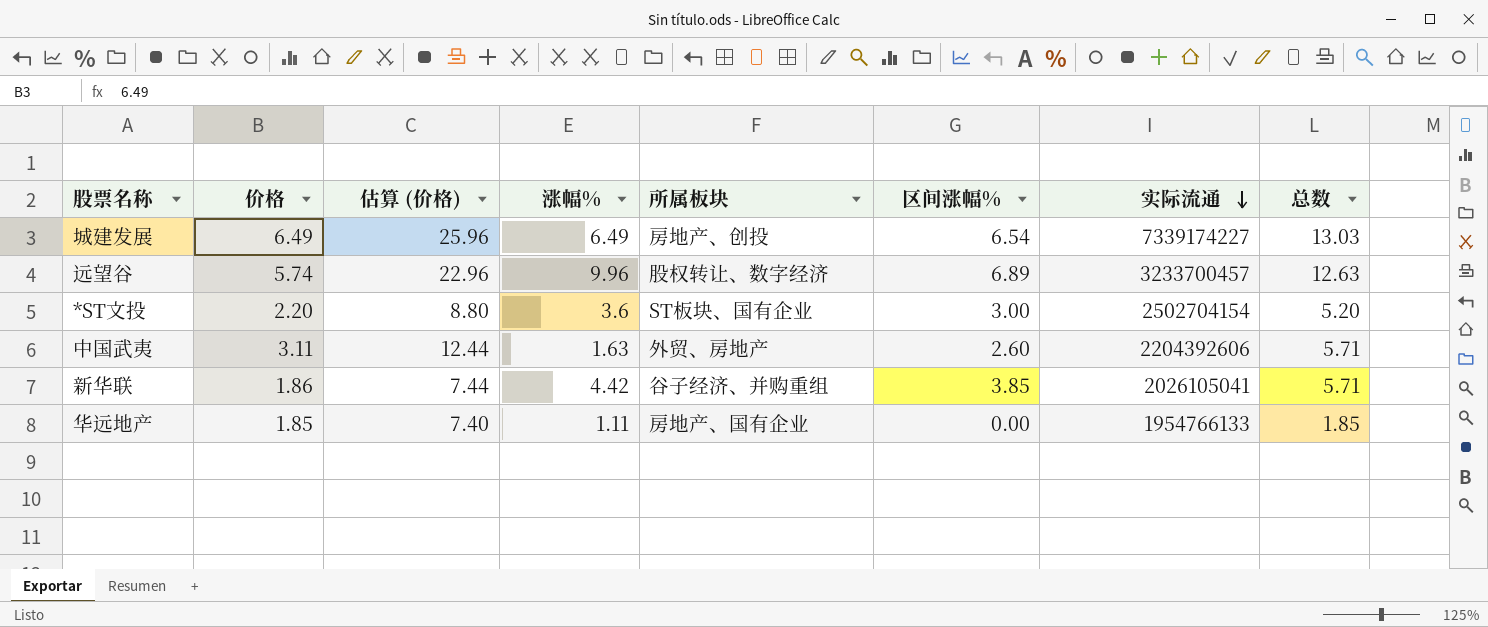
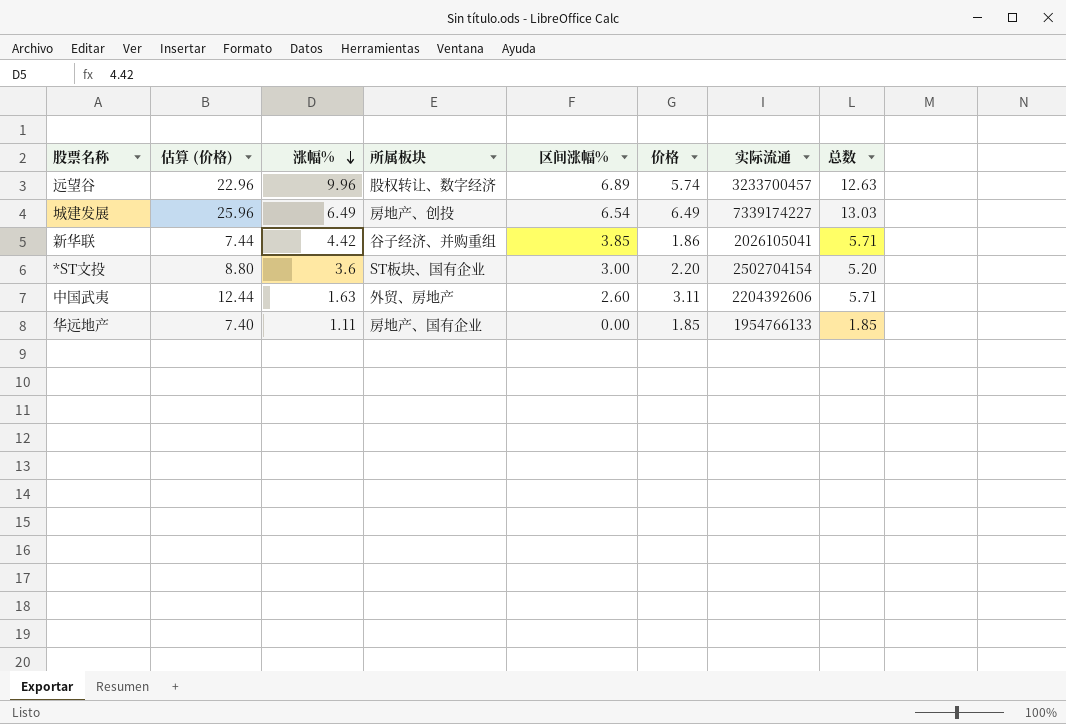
row order: 实际流通 descending -> 涨幅% descending
column 价格 | position: 2 -> 6

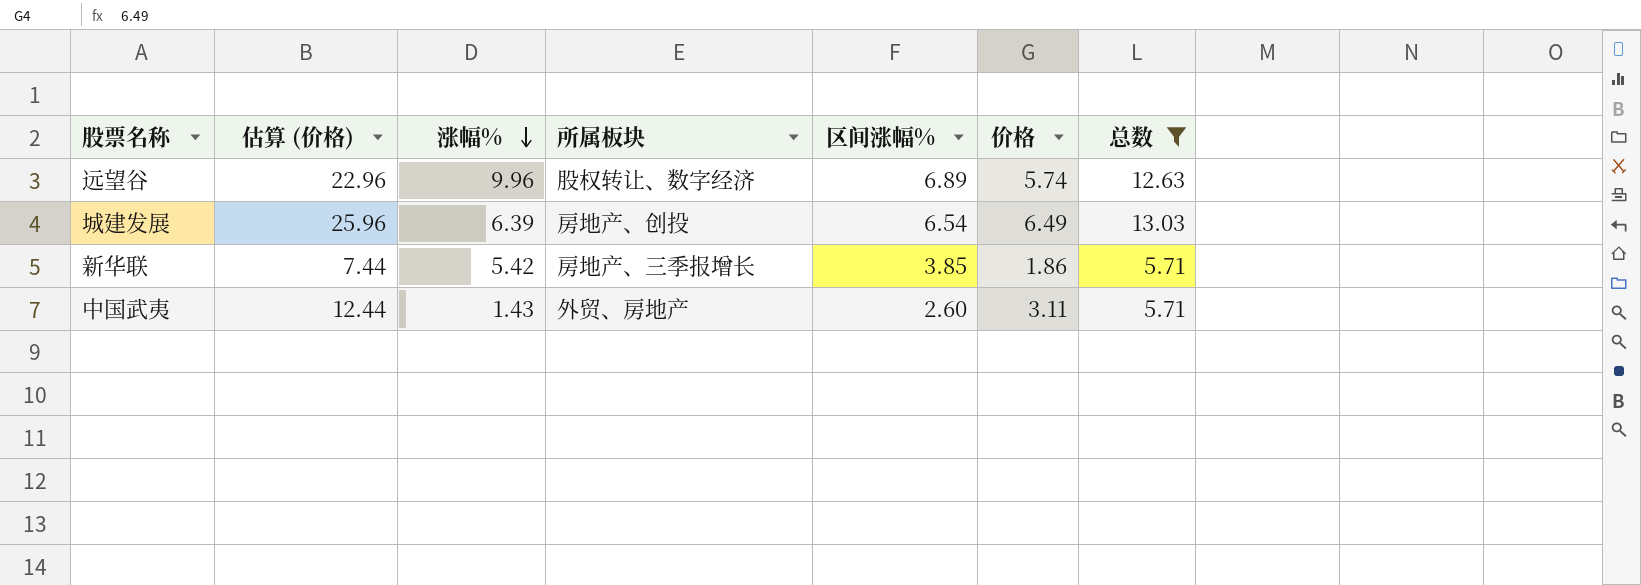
filter: none -> 总数 >= 5.71
column 实际流通 | position: 7 -> none
城建发展 | 涨幅%: 6.49 -> 6.39
新华联 | 涨幅%: 4.42 -> 5.42
新华联 | 所属板块: 谷子经济、并购重组 -> 房地产、三季报增长
中国武夷 | 涨幅%: 1.63 -> 1.43

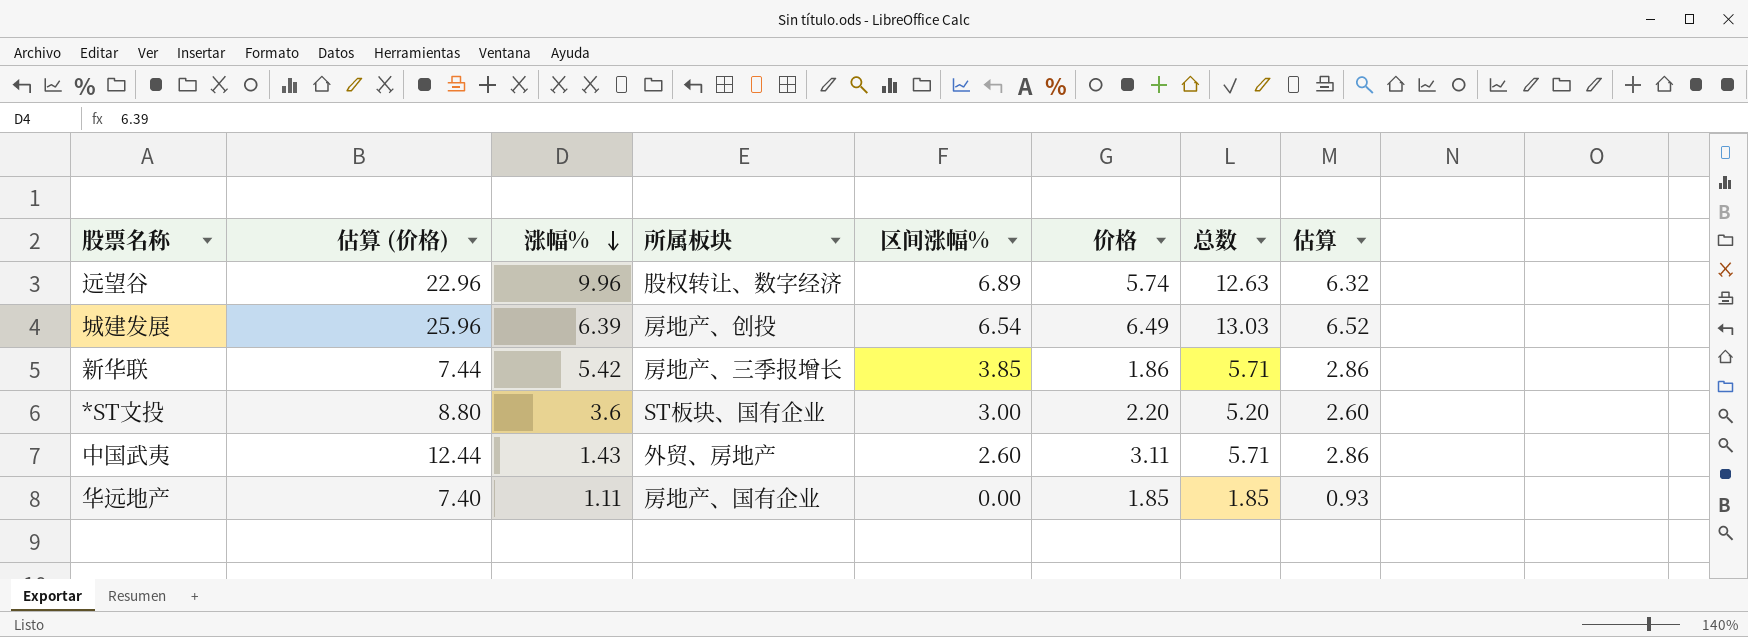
filter: 总数 >= 5.71 -> none
column 估算 | formula: none -> [总数] * 0.5

